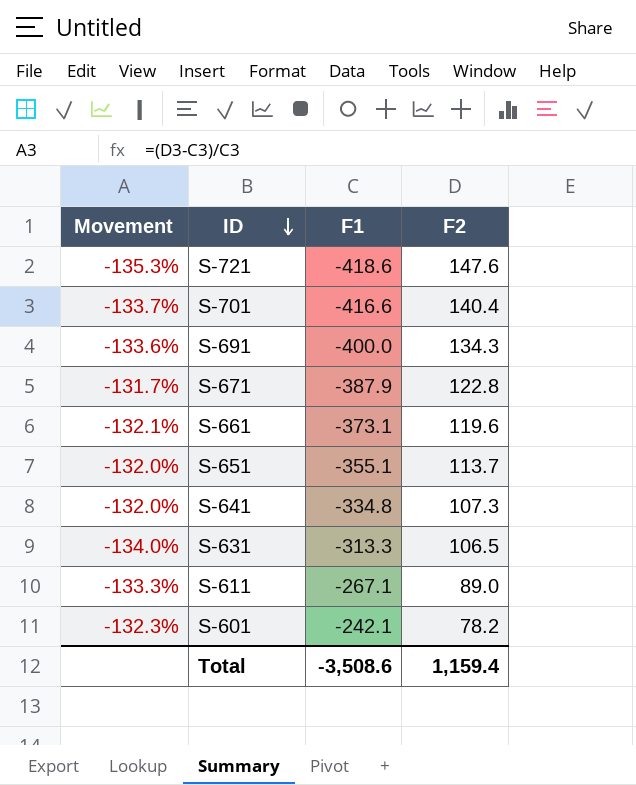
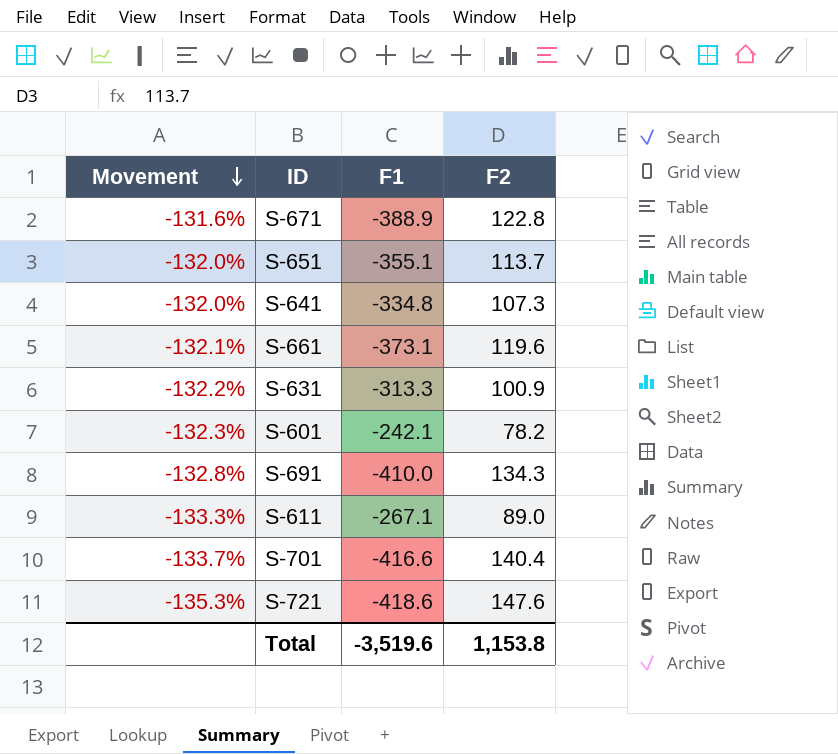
row order: ID descending -> Movement descending
S-671 | Movement: -131.7% -> -131.6%
S-671 | F1: -387.9 -> -388.9
S-631 | Movement: -134.0% -> -132.2%
S-631 | F2: 106.5 -> 100.9
S-691 | Movement: -133.6% -> -132.8%
S-691 | F1: -400.0 -> -410.0
Total | F1: -3,508.6 -> -3,519.6
Total | F2: 1,159.4 -> 1,153.8

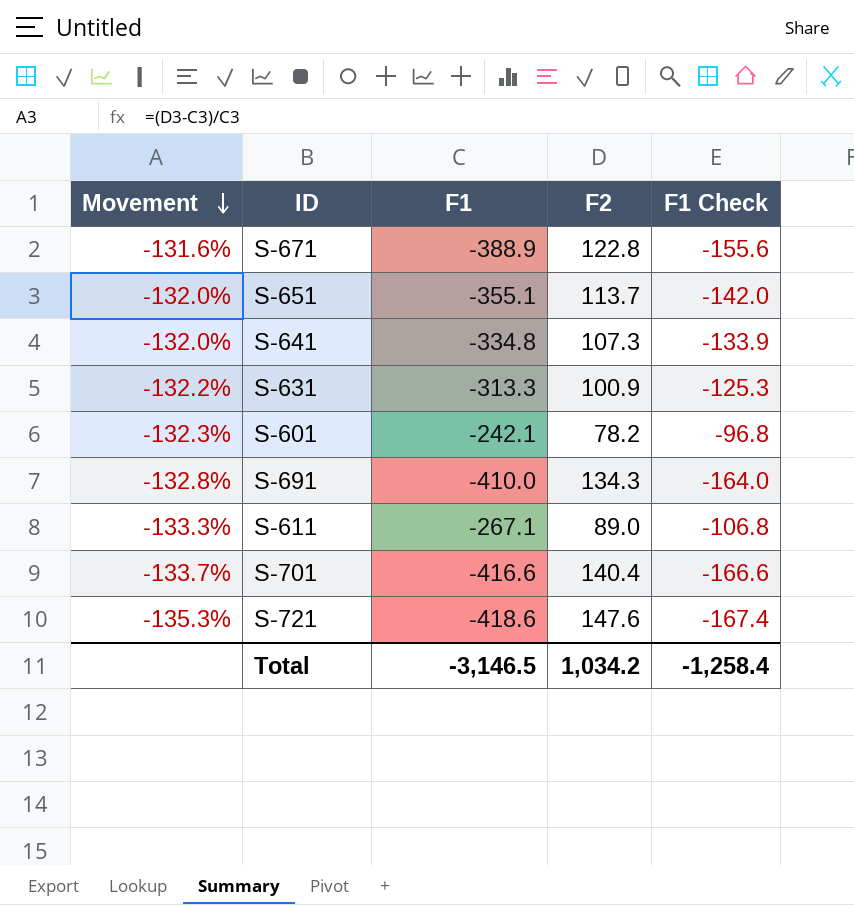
column F1 Check | formula: none -> [F1] * 0.4
row S-661: -132.1% | -373.1 | 119.6 -> none
Total | F1: -3,519.6 -> -3,146.5
Total | F2: 1,153.8 -> 1,034.2

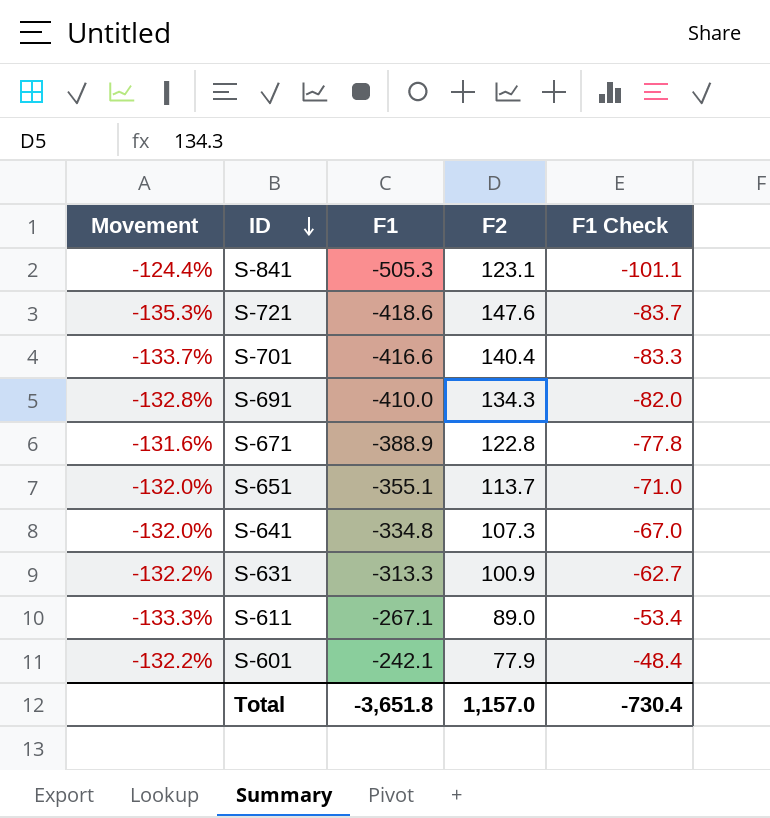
row order: Movement descending -> ID descending
column F1 Check | formula: [F1] * 0.4 -> [F1] * 0.2
row S-841: none -> -124.4% | -505.3 | 123.1 | -101.1
S-601 | Movement: -132.3% -> -132.2%
S-601 | F2: 78.2 -> 77.9
Total | F1: -3,146.5 -> -3,651.8
Total | F2: 1,034.2 -> 1,157.0
Total | F1 Check: -1,258.4 -> -730.4

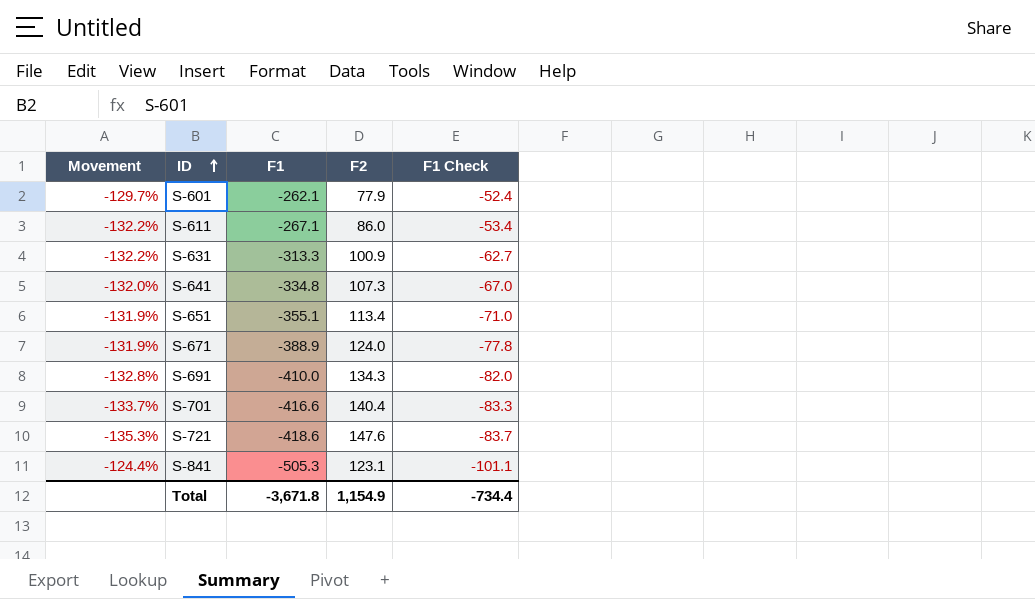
row order: ID descending -> ID ascending
S-601 | Movement: -132.2% -> -129.7%
S-601 | F1: -242.1 -> -262.1
S-601 | F1 Check: -48.4 -> -52.4
S-611 | Movement: -133.3% -> -132.2%
S-611 | F2: 89.0 -> 86.0
S-651 | Movement: -132.0% -> -131.9%
S-651 | F2: 113.7 -> 113.4
S-671 | Movement: -131.6% -> -131.9%
S-671 | F2: 122.8 -> 124.0
Total | F1: -3,651.8 -> -3,671.8
Total | F2: 1,157.0 -> 1,154.9
Total | F1 Check: -730.4 -> -734.4

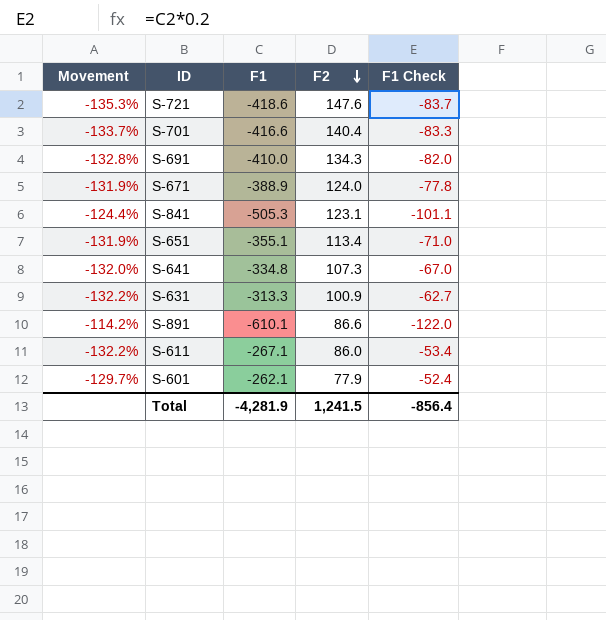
row order: ID ascending -> F2 descending
row S-891: none -> -114.2% | -610.1 | 86.6 | -122.0
Total | F1: -3,671.8 -> -4,281.9
Total | F2: 1,154.9 -> 1,241.5
Total | F1 Check: -734.4 -> -856.4

